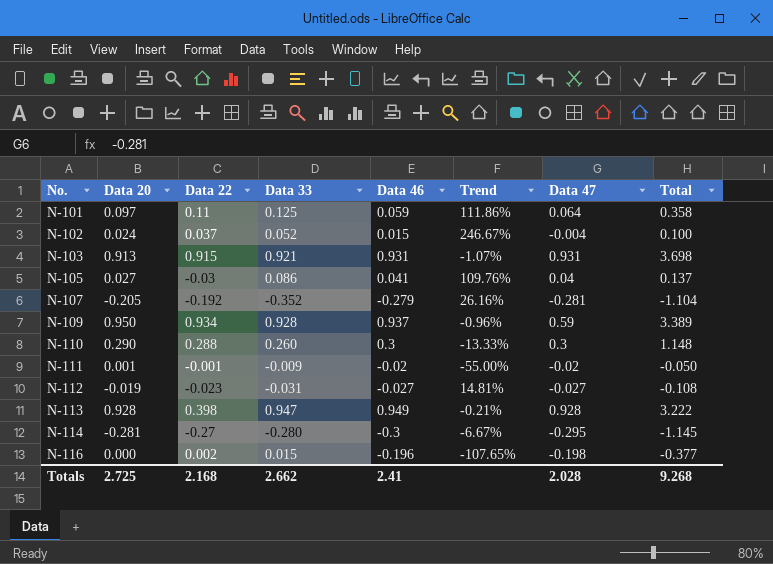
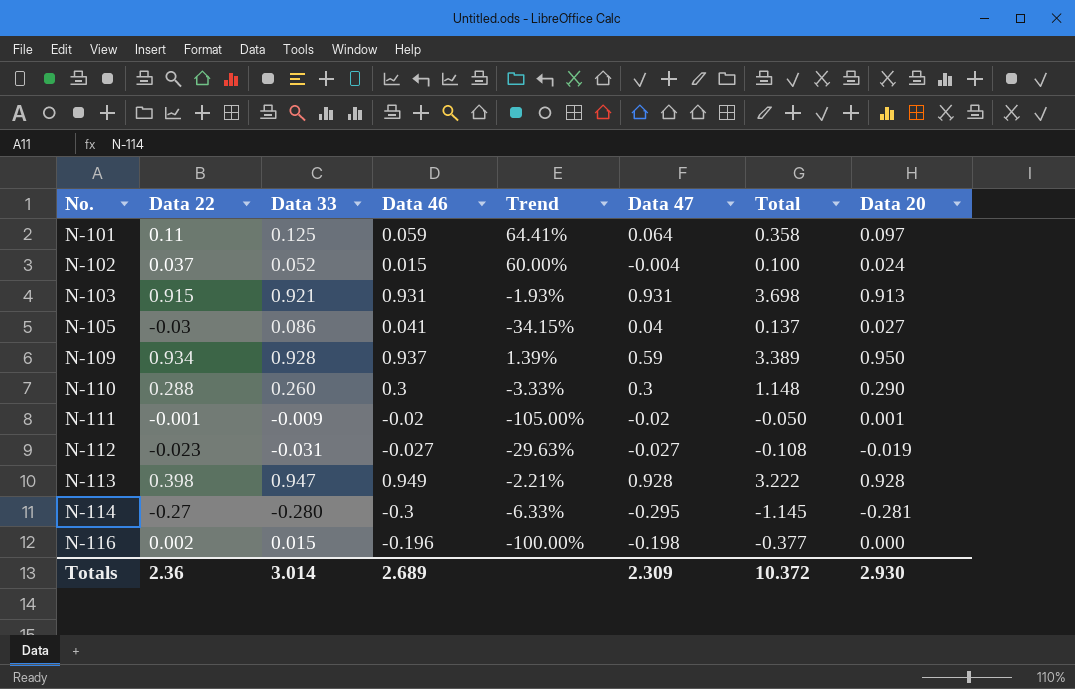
column Trend | formula: ([Data 33] - [Data 46]) / [Data 46] -> ([Data 20] - [Data 46]) / [Data 46]
column Data 20 | position: 2 -> 8
row N-107: -0.205 | -0.192 | -0.352 | -0.279 | 26.16% | -0.281 | -1.104 -> none
Totals | Data 22: 2.168 -> 2.36
Totals | Data 33: 2.662 -> 3.014
Totals | Data 46: 2.41 -> 2.689
Totals | Data 47: 2.028 -> 2.309
Totals | Total: 9.268 -> 10.372
Totals | Data 20: 2.725 -> 2.930

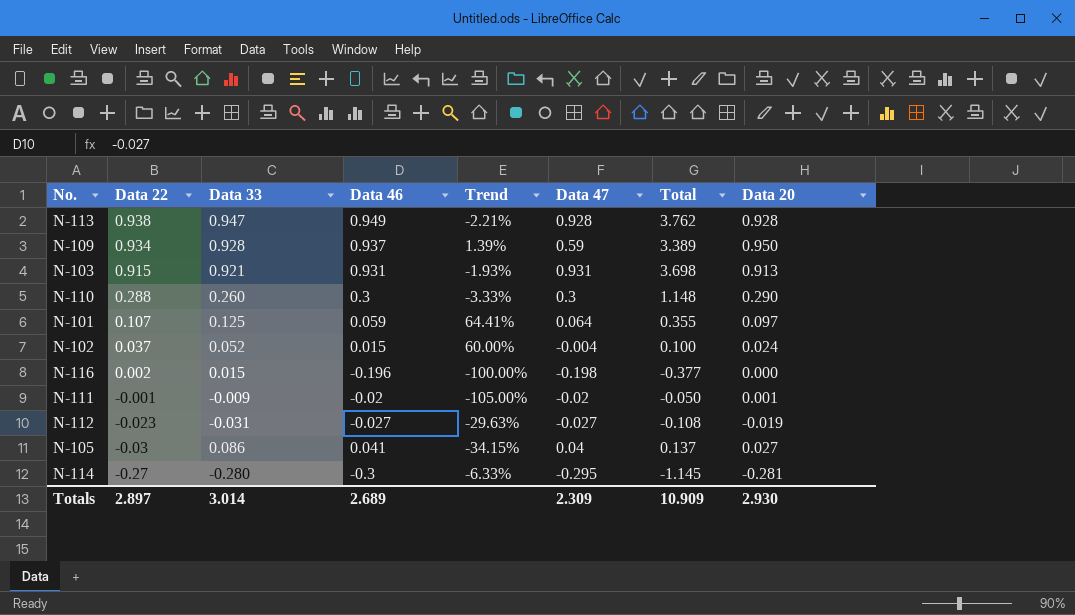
row order: No. ascending -> Data 22 descending
N-113 | Data 22: 0.398 -> 0.938
N-113 | Total: 3.222 -> 3.762
N-101 | Data 22: 0.11 -> 0.107
N-101 | Total: 0.358 -> 0.355
Totals | Data 22: 2.36 -> 2.897
Totals | Total: 10.372 -> 10.909

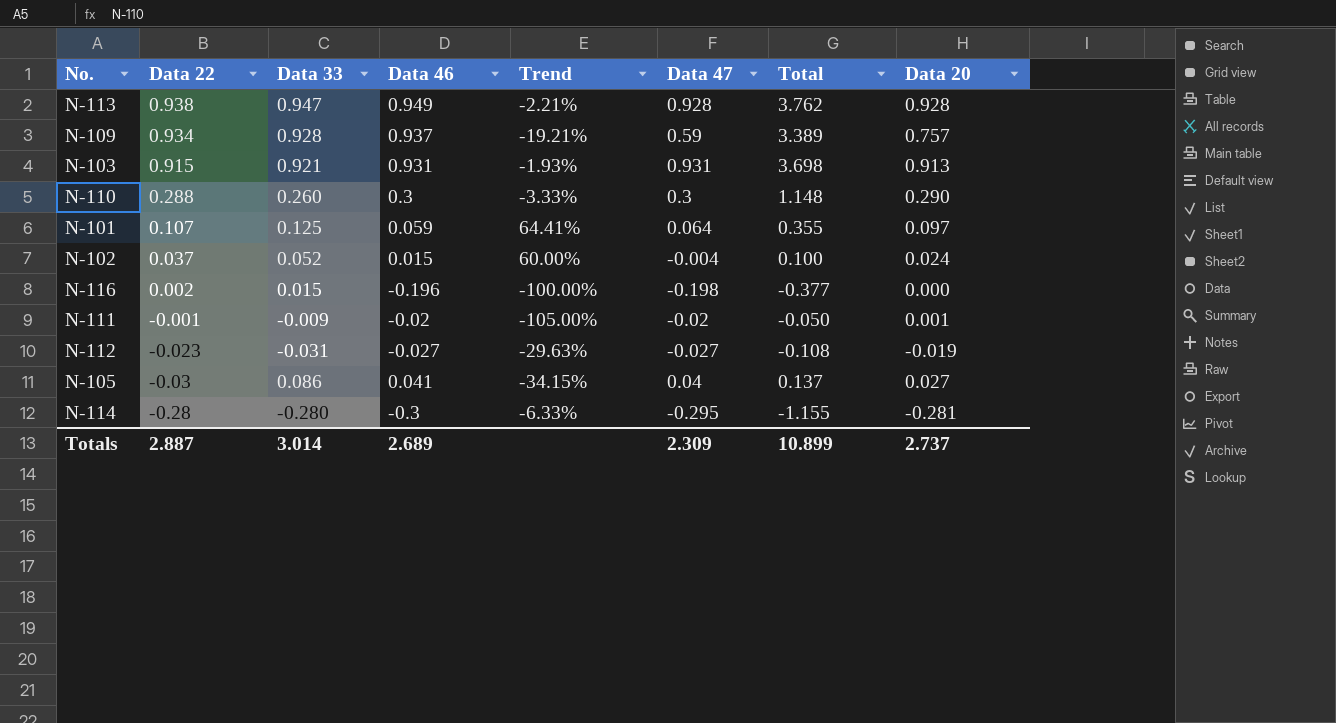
N-109 | Trend: 1.39% -> -19.21%
N-109 | Data 20: 0.950 -> 0.757
N-114 | Data 22: -0.27 -> -0.28
N-114 | Total: -1.145 -> -1.155
Totals | Data 22: 2.897 -> 2.887
Totals | Total: 10.909 -> 10.899
Totals | Data 20: 2.930 -> 2.737

